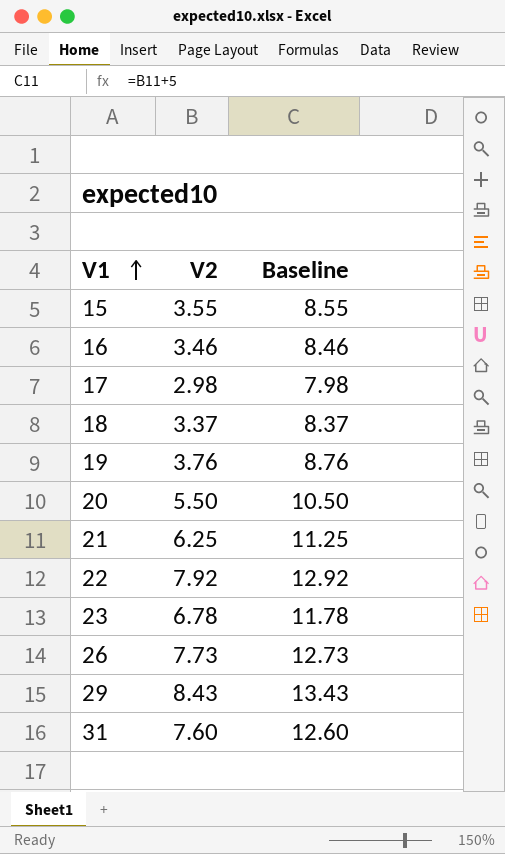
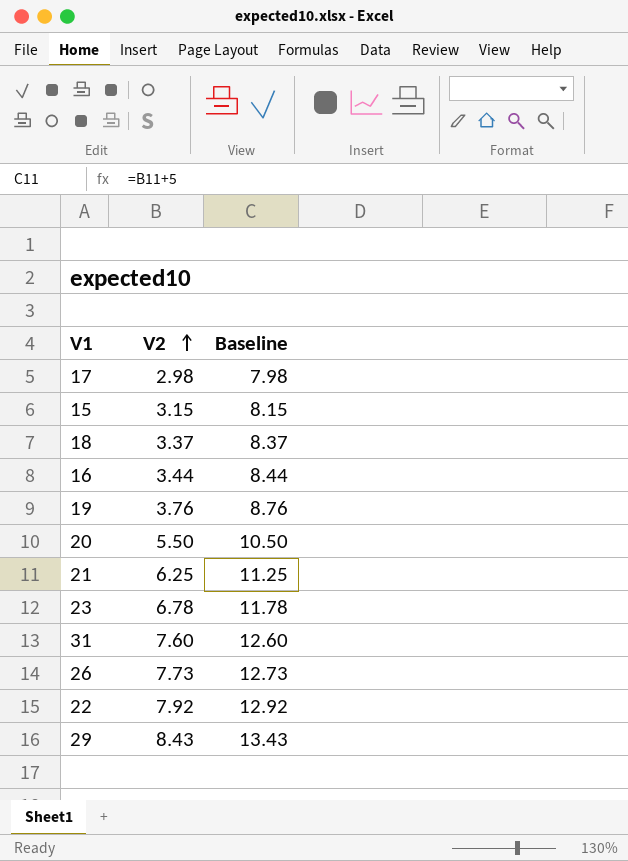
row order: V1 ascending -> V2 ascending
15 | V2: 3.55 -> 3.15
15 | Baseline: 8.55 -> 8.15
16 | V2: 3.46 -> 3.44
16 | Baseline: 8.46 -> 8.44

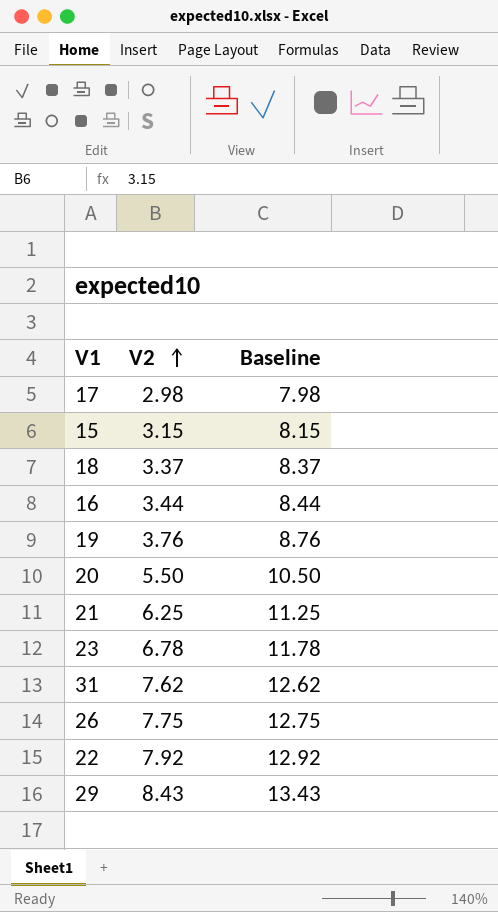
31 | V2: 7.60 -> 7.62
31 | Baseline: 12.60 -> 12.62
26 | V2: 7.73 -> 7.75
26 | Baseline: 12.73 -> 12.75

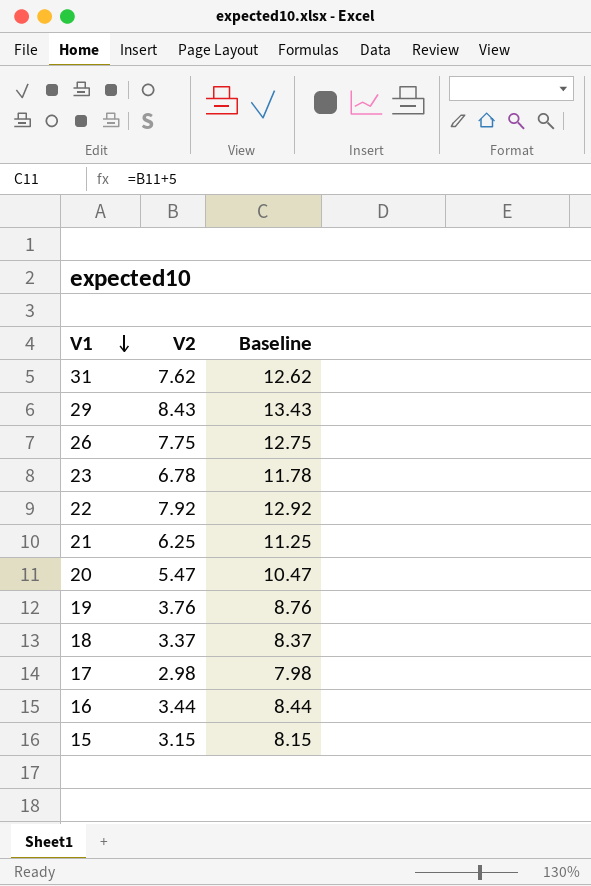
row order: V2 ascending -> V1 descending
20 | V2: 5.50 -> 5.47
20 | Baseline: 10.50 -> 10.47

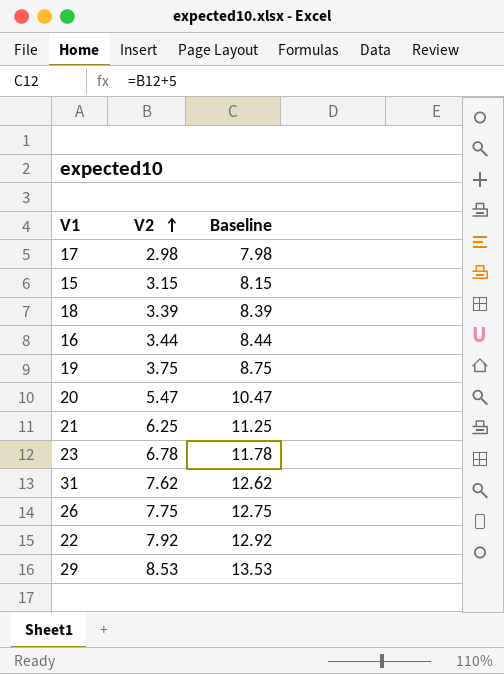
row order: V1 descending -> V2 ascending
18 | V2: 3.37 -> 3.39
18 | Baseline: 8.37 -> 8.39
19 | V2: 3.76 -> 3.75
19 | Baseline: 8.76 -> 8.75
29 | V2: 8.43 -> 8.53
29 | Baseline: 13.43 -> 13.53

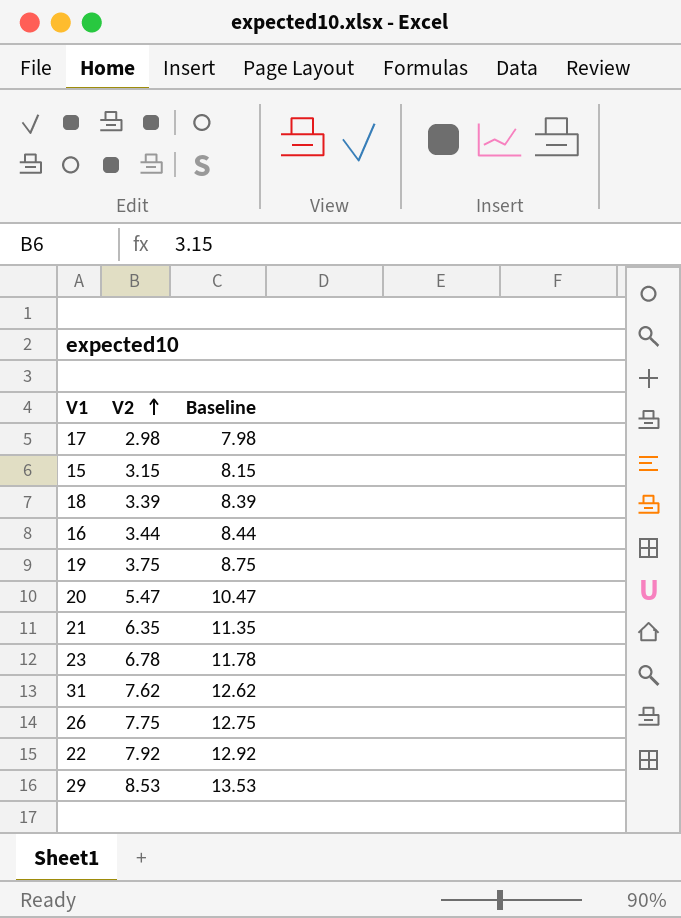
21 | V2: 6.25 -> 6.35
21 | Baseline: 11.25 -> 11.35

